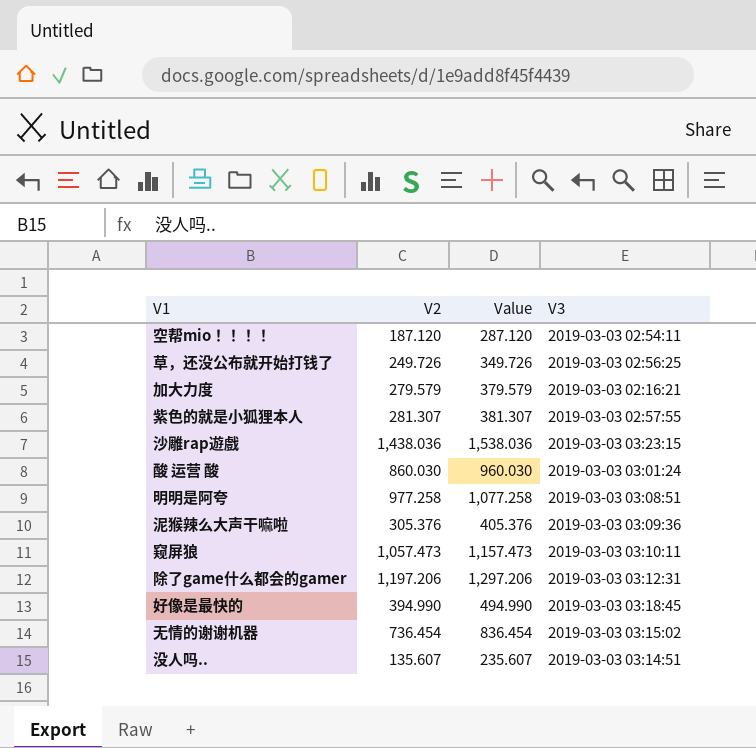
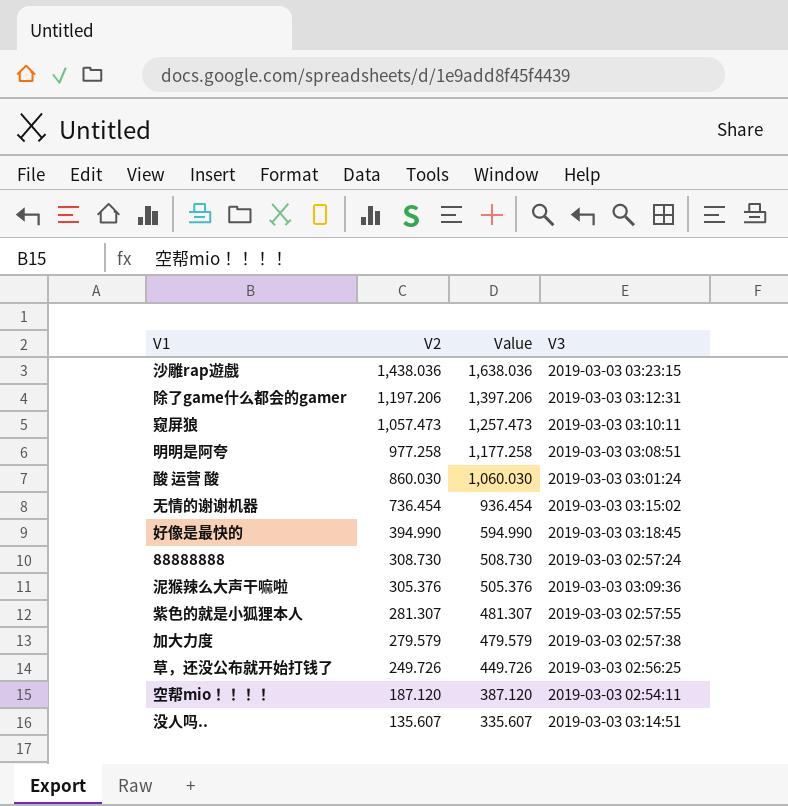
row order: none -> V2 descending
column Value | formula: [V2] + 100 -> [V2] + 200
row 88888888: none -> 308.730 | 508.730 | 2019-03-03 02:57:24
加大力度 | V3: 2019-03-03 02:16:21 -> 2019-03-03 02:57:38

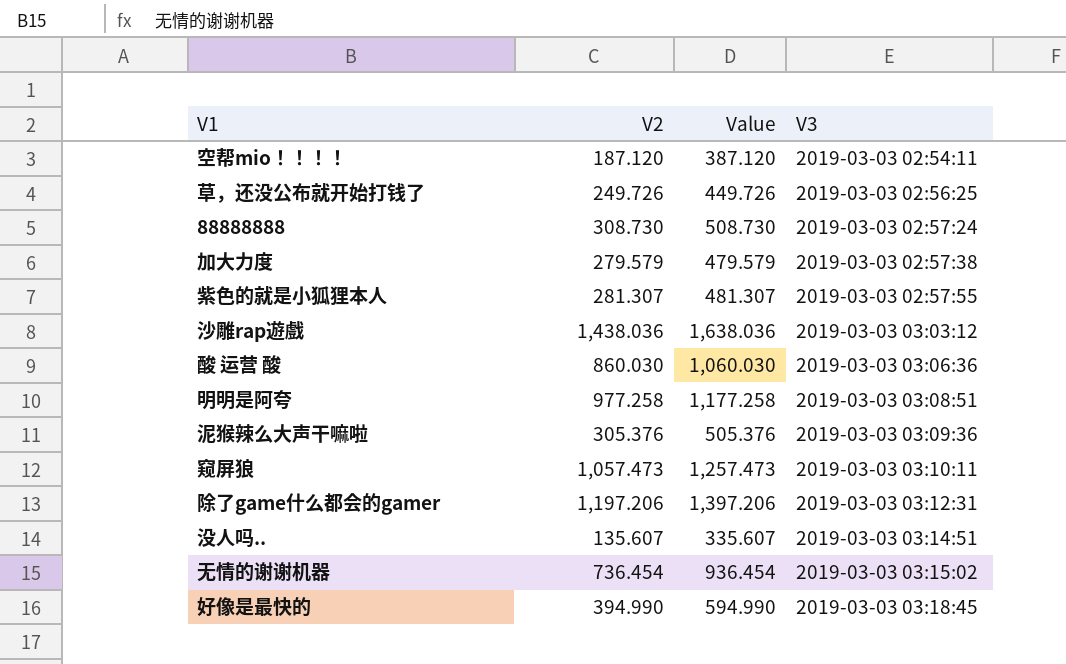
row order: V2 descending -> V3 ascending
沙雕rap遊戲 | V3: 2019-03-03 03:23:15 -> 2019-03-03 03:03:12
酸 运营 酸 | V3: 2019-03-03 03:01:24 -> 2019-03-03 03:06:36

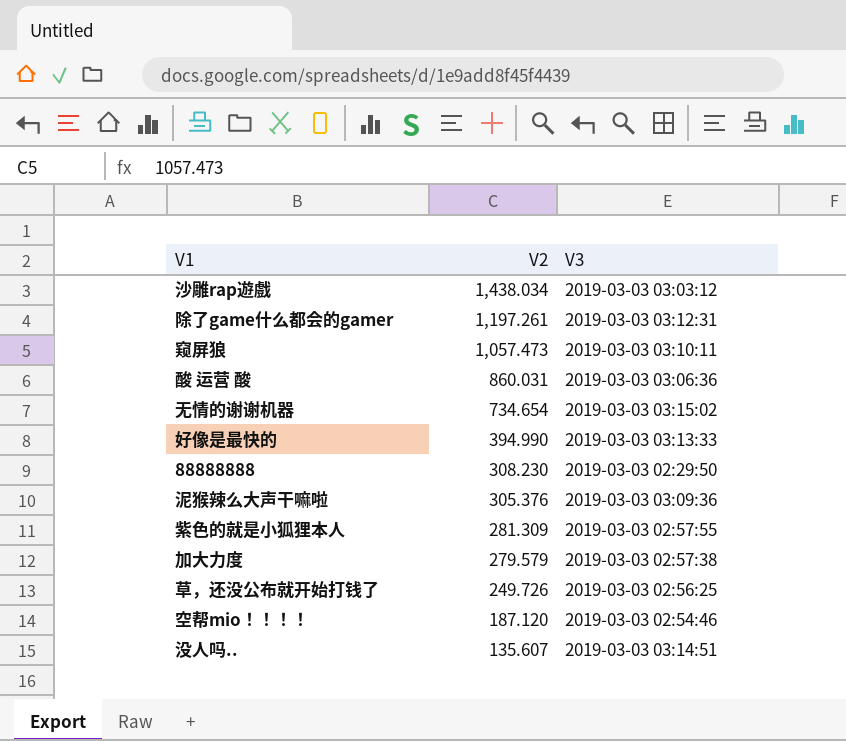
row order: V3 ascending -> V2 descending
column Value | formula: [V2] + 200 -> none
row 明明是阿夸: 977.258 | 1,177.258 | 2019-03-03 03:08:51 -> none
沙雕rap遊戲 | V2: 1,438.036 -> 1,438.034
除了game什么都会的gamer | V2: 1,197.206 -> 1,197.261
酸 运营 酸 | V2: 860.030 -> 860.031
无情的谢谢机器 | V2: 736.454 -> 734.654
好像是最快的 | V3: 2019-03-03 03:18:45 -> 2019-03-03 03:13:33
88888888 | V2: 308.730 -> 308.230
88888888 | V3: 2019-03-03 02:57:24 -> 2019-03-03 02:29:50
紫色的就是小狐狸本人 | V2: 281.307 -> 281.309
空帮mio！！！！ | V3: 2019-03-03 02:54:11 -> 2019-03-03 02:54:46

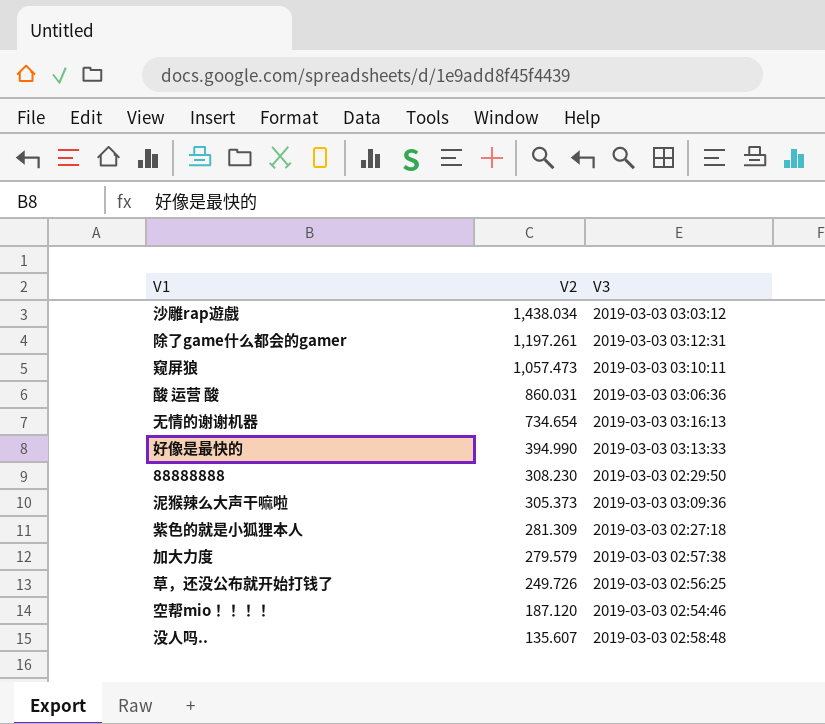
无情的谢谢机器 | V3: 2019-03-03 03:15:02 -> 2019-03-03 03:16:13
泥猴辣么大声干嘛啦 | V2: 305.376 -> 305.373
紫色的就是小狐狸本人 | V3: 2019-03-03 02:57:55 -> 2019-03-03 02:27:18
没人吗.. | V3: 2019-03-03 03:14:51 -> 2019-03-03 02:58:48

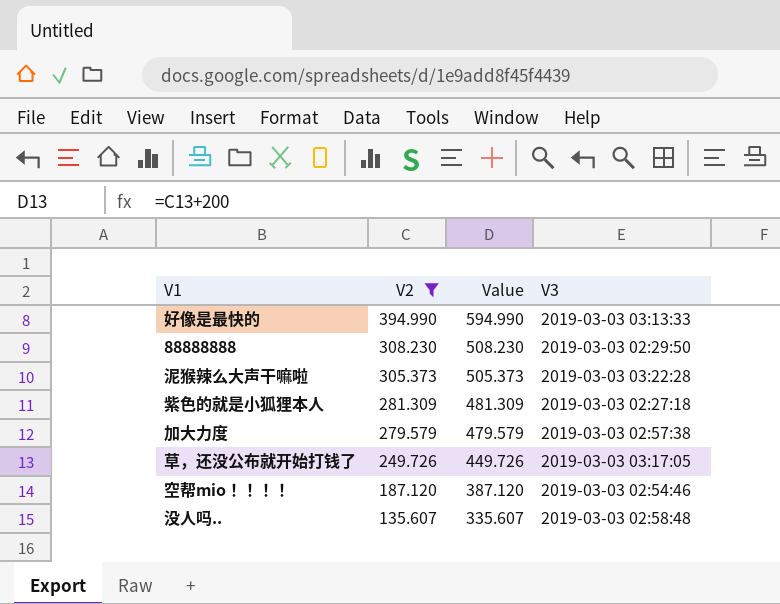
filter: none -> V2 <= 394.990
column Value | formula: none -> [V2] + 200
泥猴辣么大声干嘛啦 | V3: 2019-03-03 03:09:36 -> 2019-03-03 03:22:28
草，还没公布就开始打钱了 | V3: 2019-03-03 02:56:25 -> 2019-03-03 03:17:05

